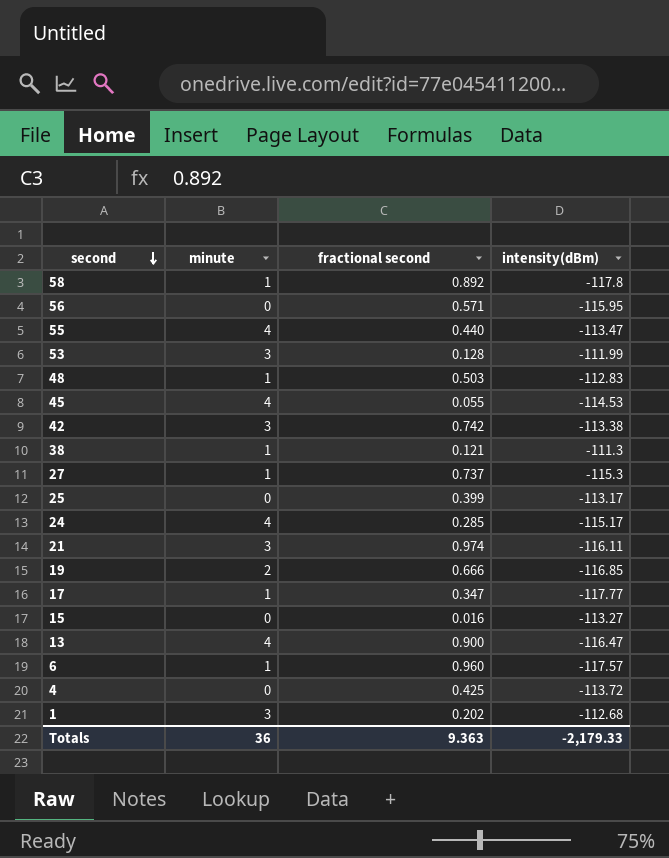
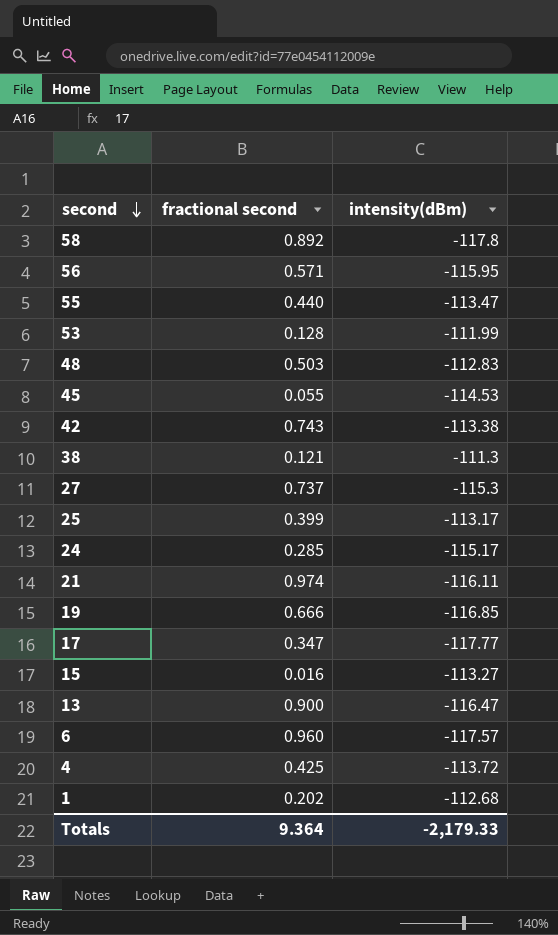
column minute | position: 2 -> none
42 | fractional second: 0.742 -> 0.743
Totals | fractional second: 9.363 -> 9.364

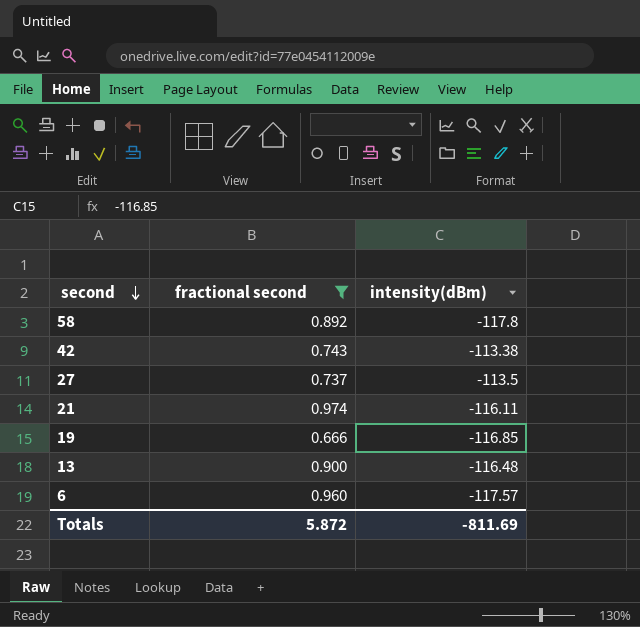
filter: none -> fractional second >= 0.666
27 | intensity(dBm): -115.3 -> -113.5
13 | intensity(dBm): -116.47 -> -116.48
Totals | fractional second: 9.364 -> 5.872
Totals | intensity(dBm): -2,179.33 -> -811.69

